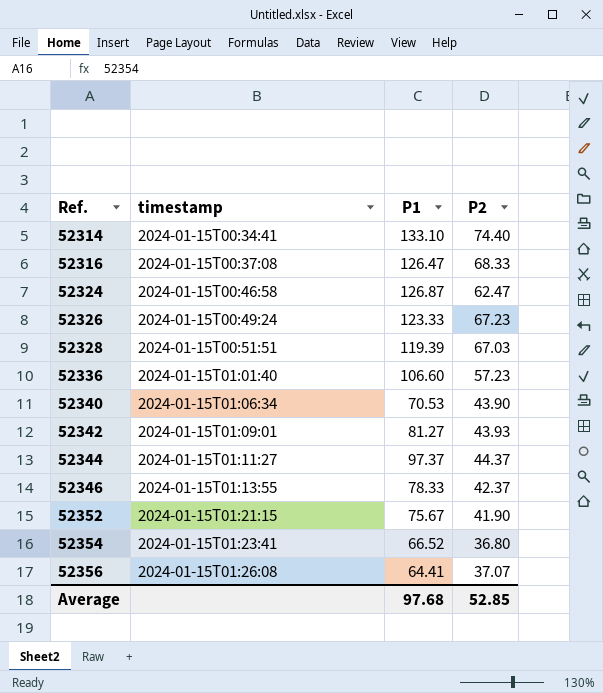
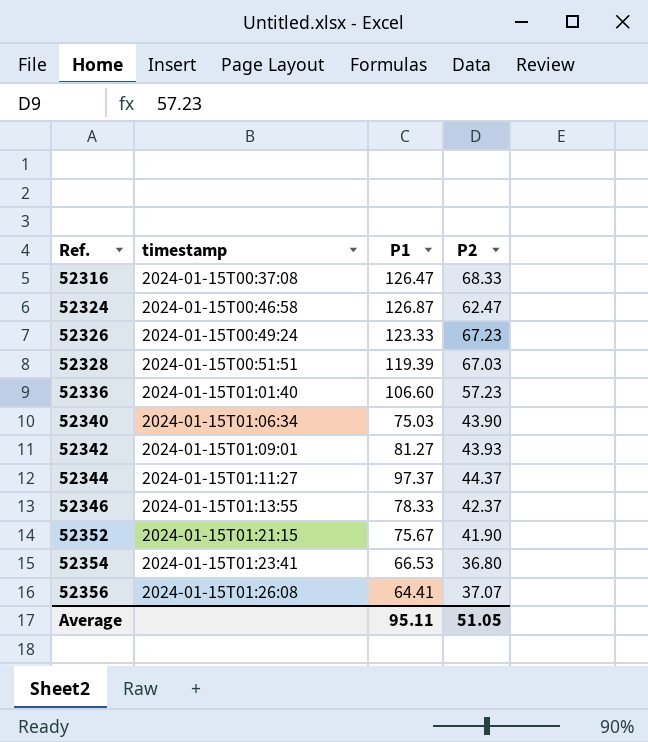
row 52314: 2024-01-15T00:34:41 | 133.10 | 74.40 -> none
52340 | P1: 70.53 -> 75.03
52354 | P1: 66.52 -> 66.53
Average | P1: 97.68 -> 95.11
Average | P2: 52.85 -> 51.05

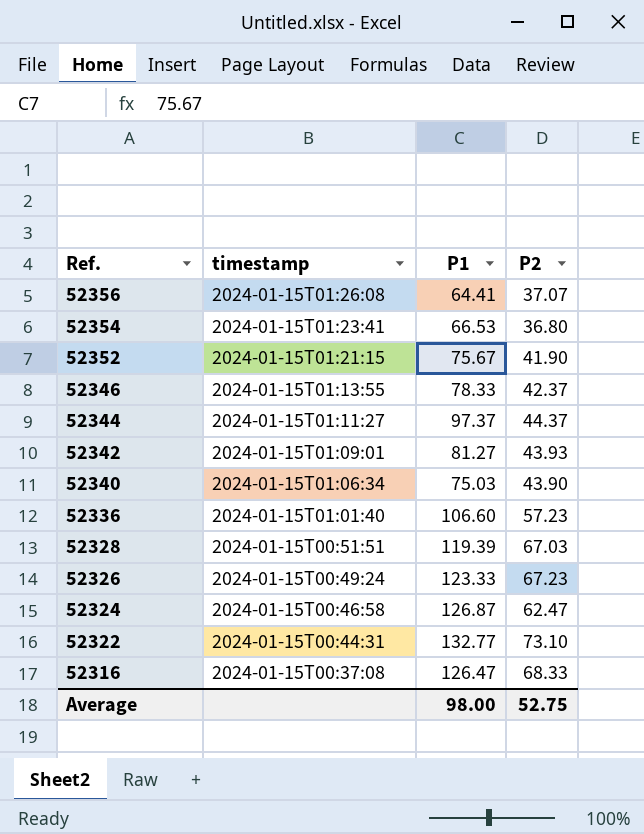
row order: Ref. ascending -> Ref. descending
row 52322: none -> 2024-01-15T00:44:31 | 132.77 | 73.10
Average | P1: 95.11 -> 98.00
Average | P2: 51.05 -> 52.75

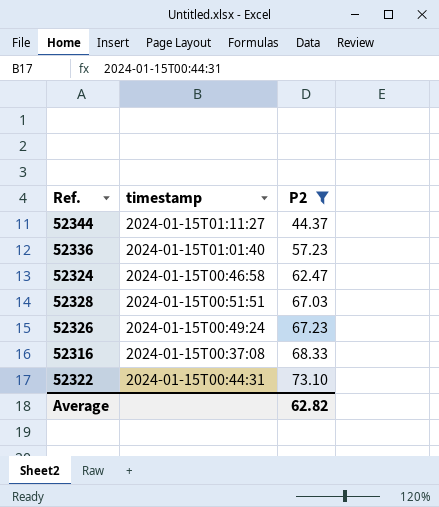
filter: none -> P2 >= 44.37
row order: Ref. descending -> P2 ascending
column P1 | position: 3 -> none
Average | P2: 52.75 -> 62.82

